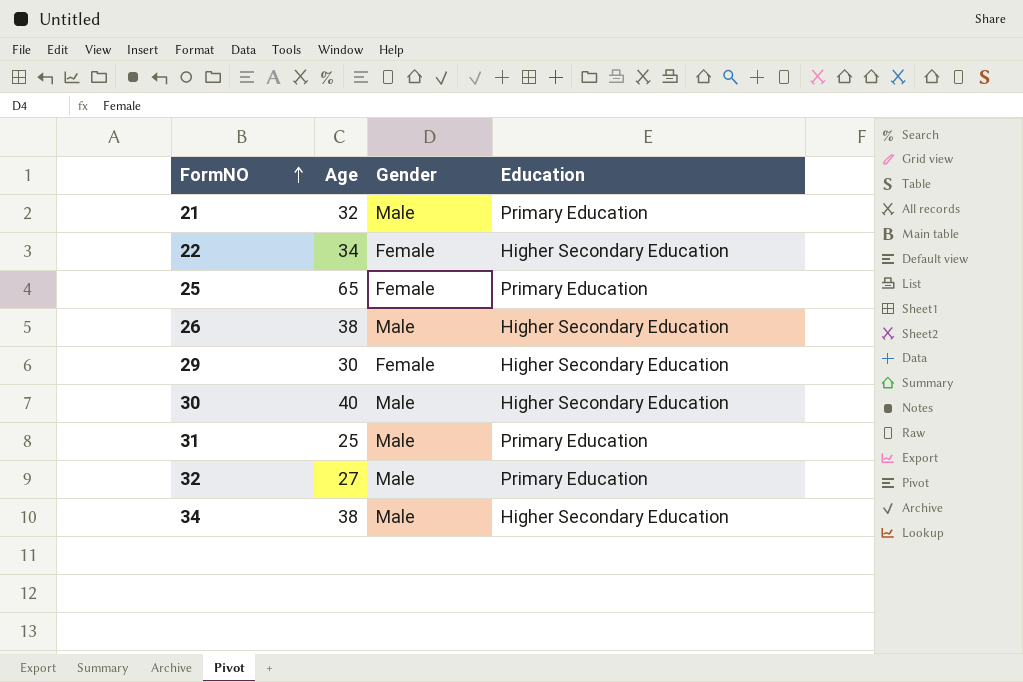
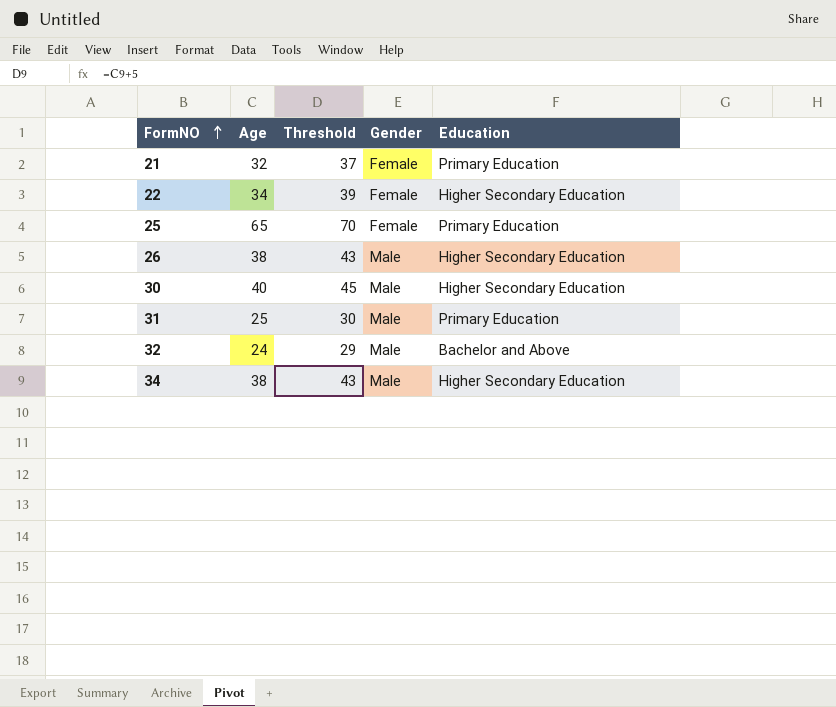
column Threshold | formula: none -> [Age] + 5
row 29: 30 | Female | Higher Secondary Education -> none
21 | Gender: Male -> Female
32 | Age: 27 -> 24
32 | Education: Primary Education -> Bachelor and Above

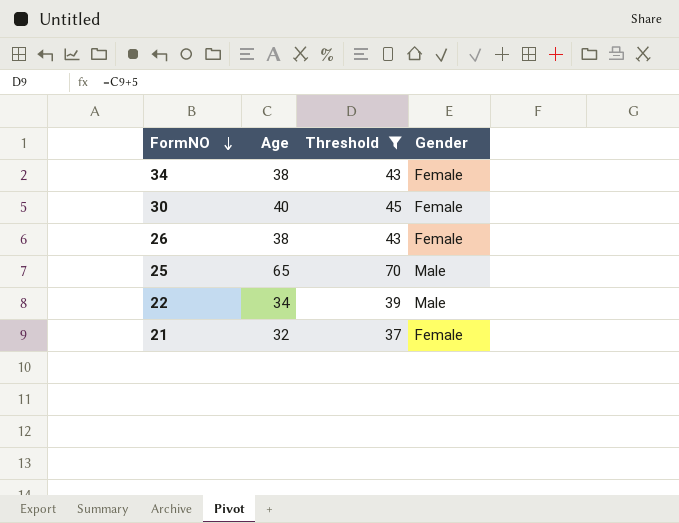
filter: none -> Threshold >= 37
row order: FormNO ascending -> FormNO descending
column Education | position: 5 -> none
34 | Gender: Male -> Female
30 | Gender: Male -> Female
26 | Gender: Male -> Female
25 | Gender: Female -> Male
22 | Gender: Female -> Male

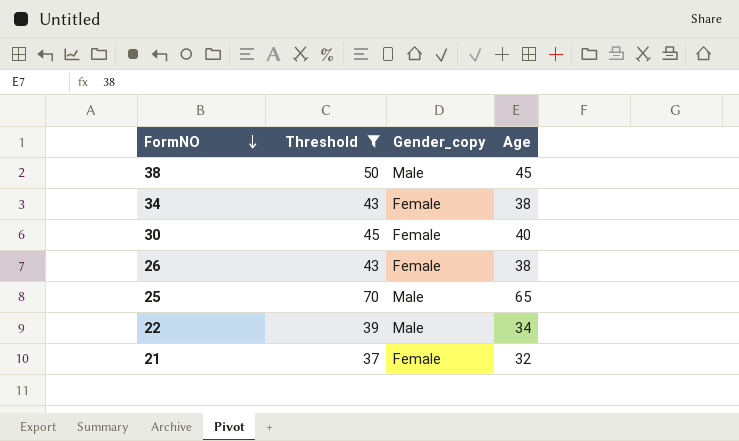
column name: Gender -> Gender_copy
column Age | position: 2 -> 4
row 38: none -> 50 | Male | 45

